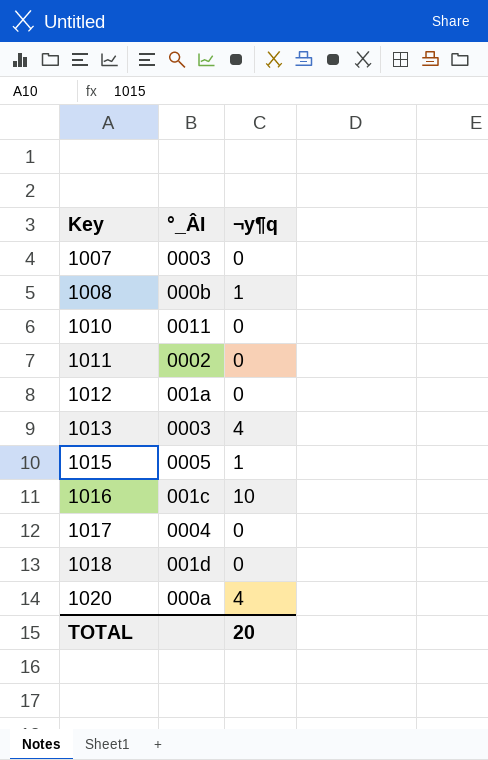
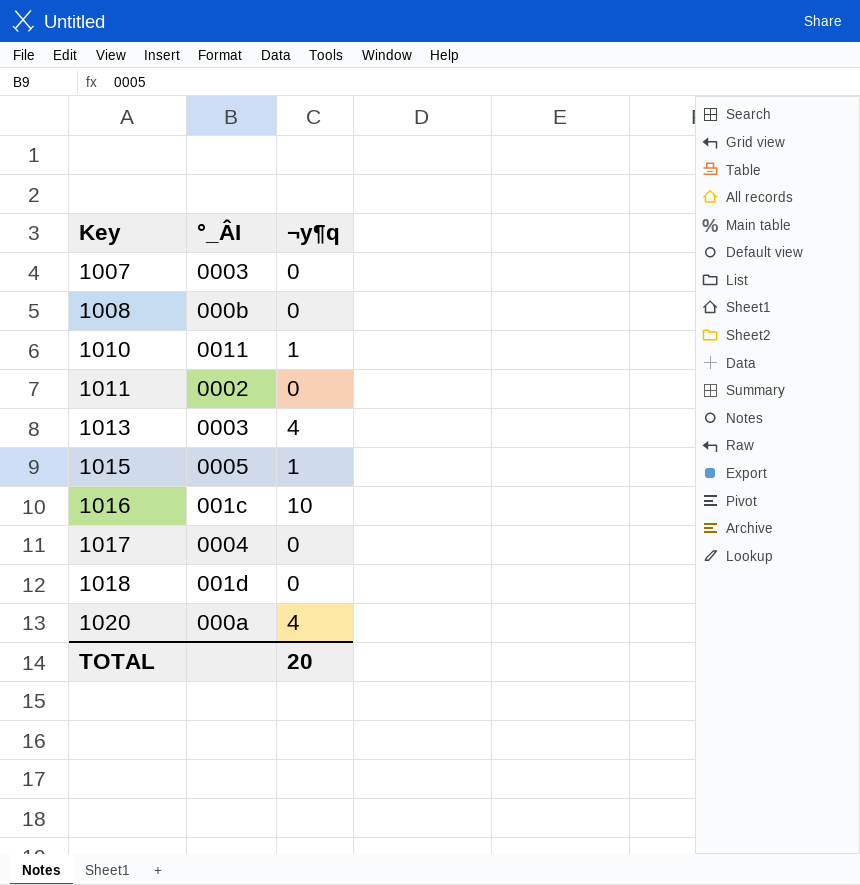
row 1012: 001a | 0 -> none
1008 | ¬y¶q: 1 -> 0
1010 | ¬y¶q: 0 -> 1

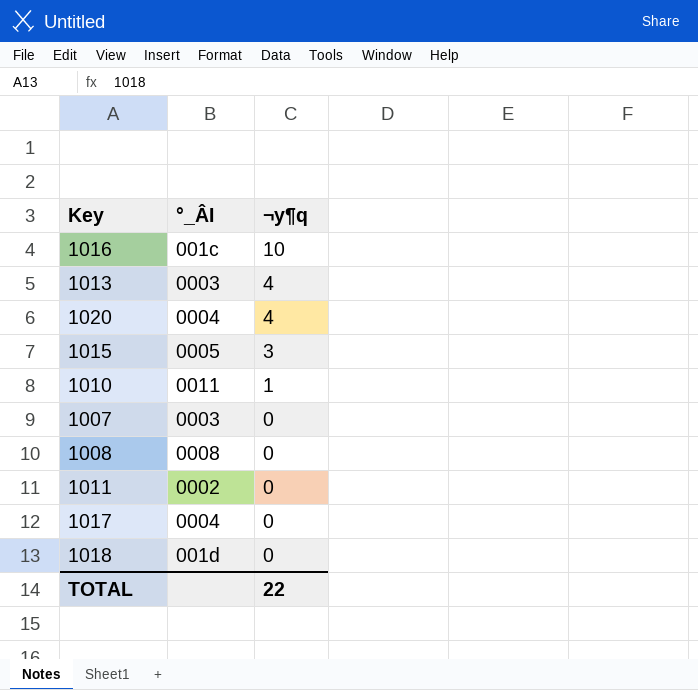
row order: Key ascending -> ¬y¶q descending
1020 | °_ÂI: 000a -> 0004
1015 | ¬y¶q: 1 -> 3
1008 | °_ÂI: 000b -> 0008
TOTAL | ¬y¶q: 20 -> 22

